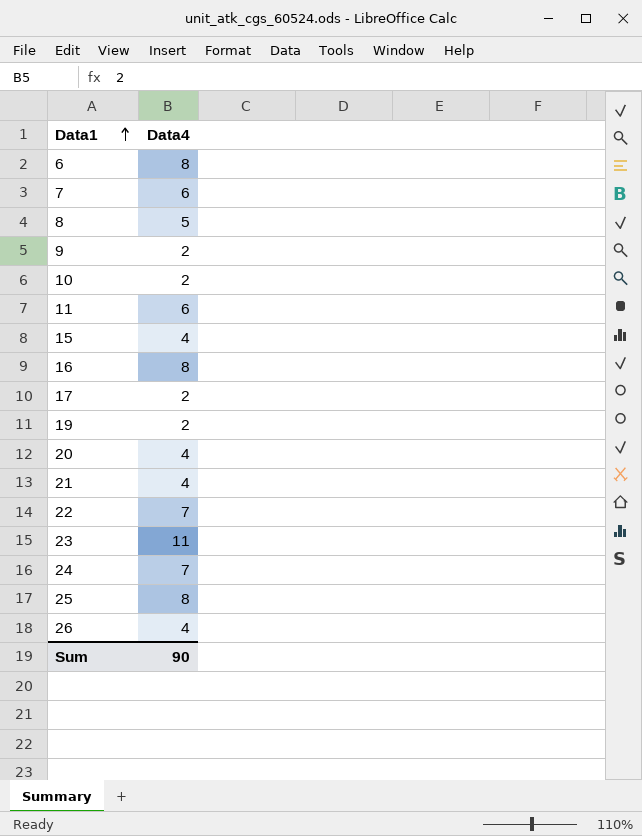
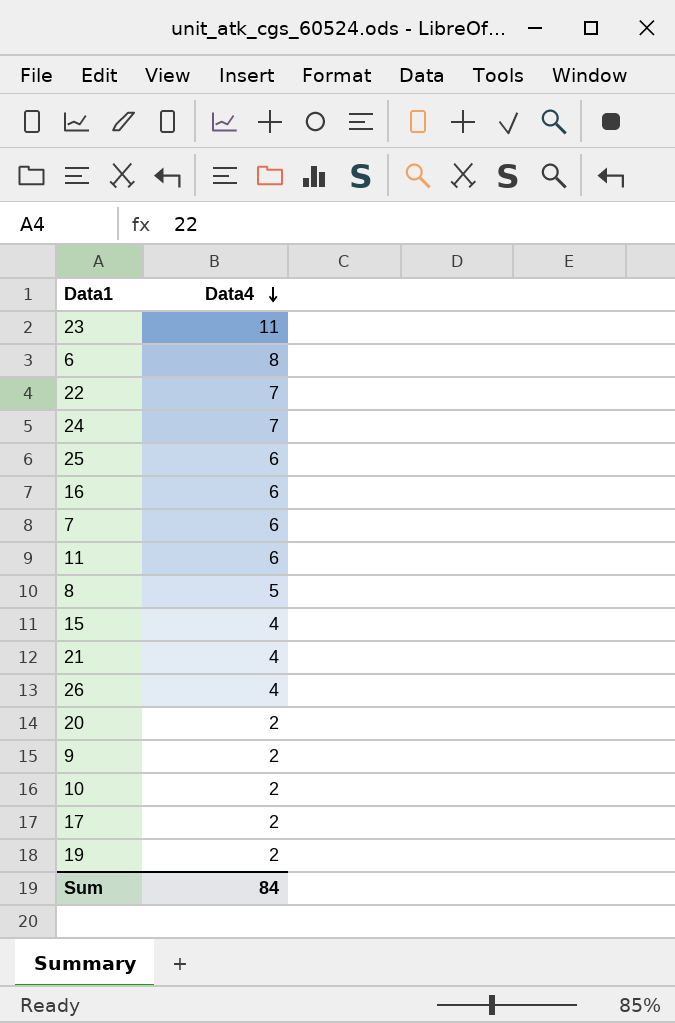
row order: Data1 ascending -> Data4 descending
25 | Data4: 8 -> 6
16 | Data4: 8 -> 6
20 | Data4: 4 -> 2
Sum | Data4: 90 -> 84

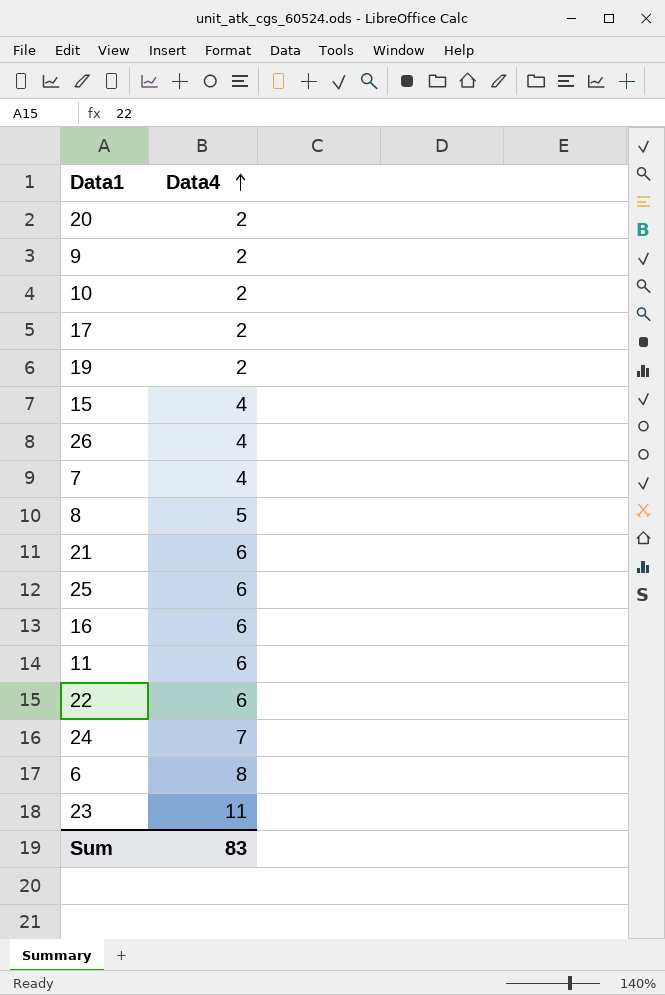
row order: Data4 descending -> Data4 ascending
7 | Data4: 6 -> 4
21 | Data4: 4 -> 6
22 | Data4: 7 -> 6
Sum | Data4: 84 -> 83

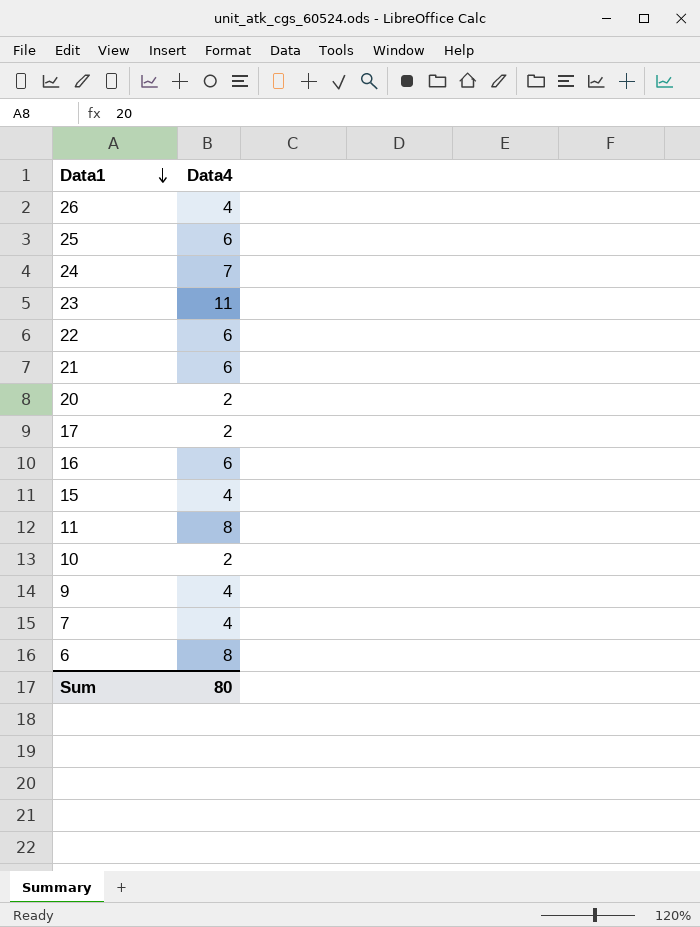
row order: Data4 ascending -> Data1 descending
row 19: 2 -> none
row 8: 5 -> none
11 | Data4: 6 -> 8
9 | Data4: 2 -> 4
Sum | Data4: 83 -> 80

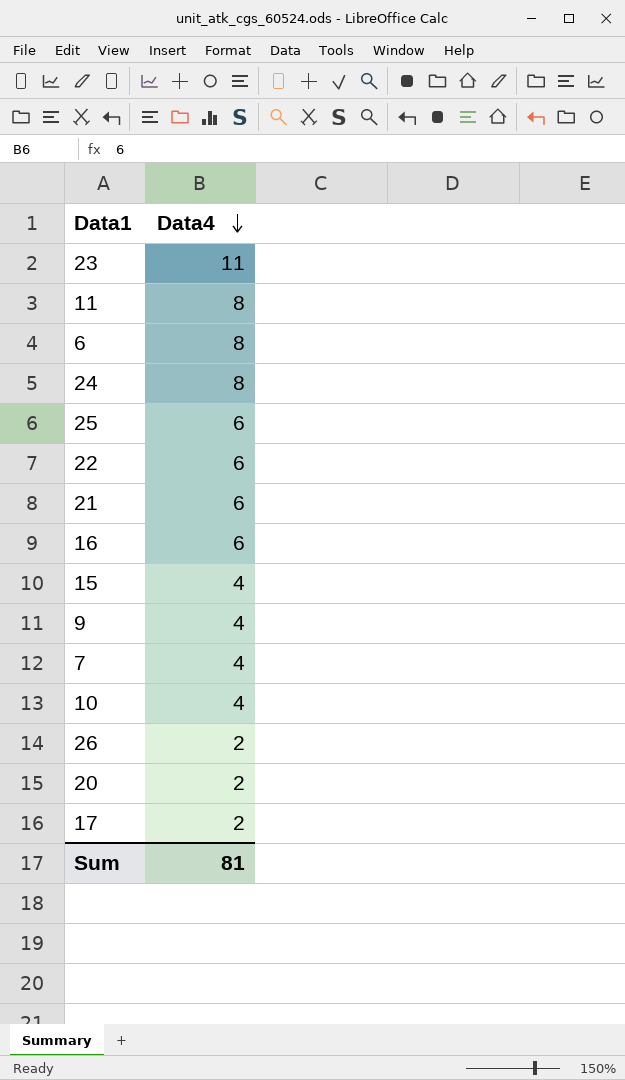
row order: Data1 descending -> Data4 descending
24 | Data4: 7 -> 8
10 | Data4: 2 -> 4
26 | Data4: 4 -> 2
Sum | Data4: 80 -> 81

